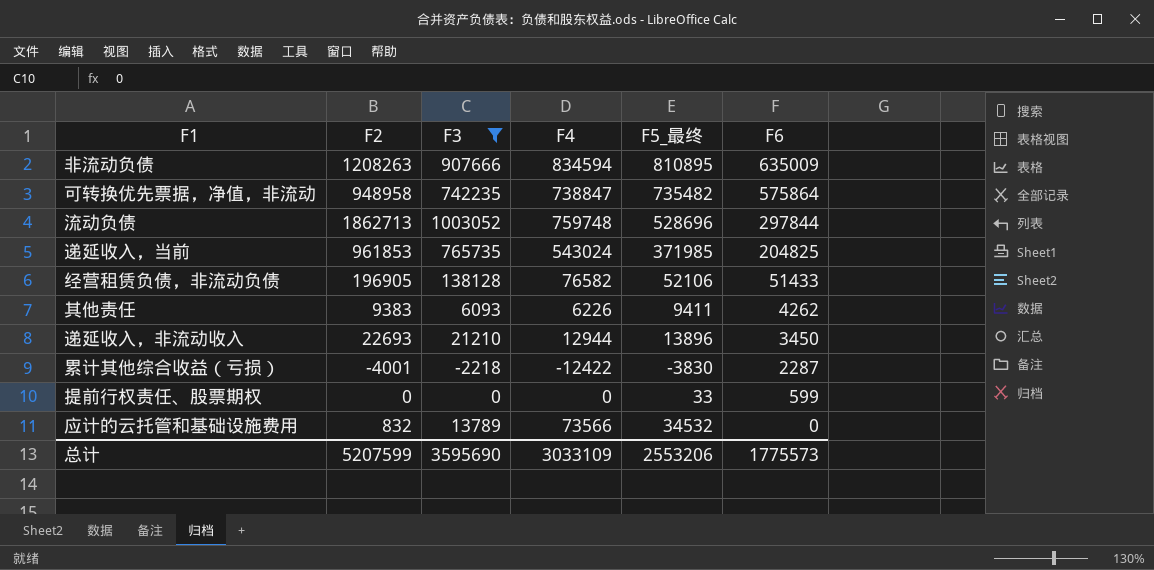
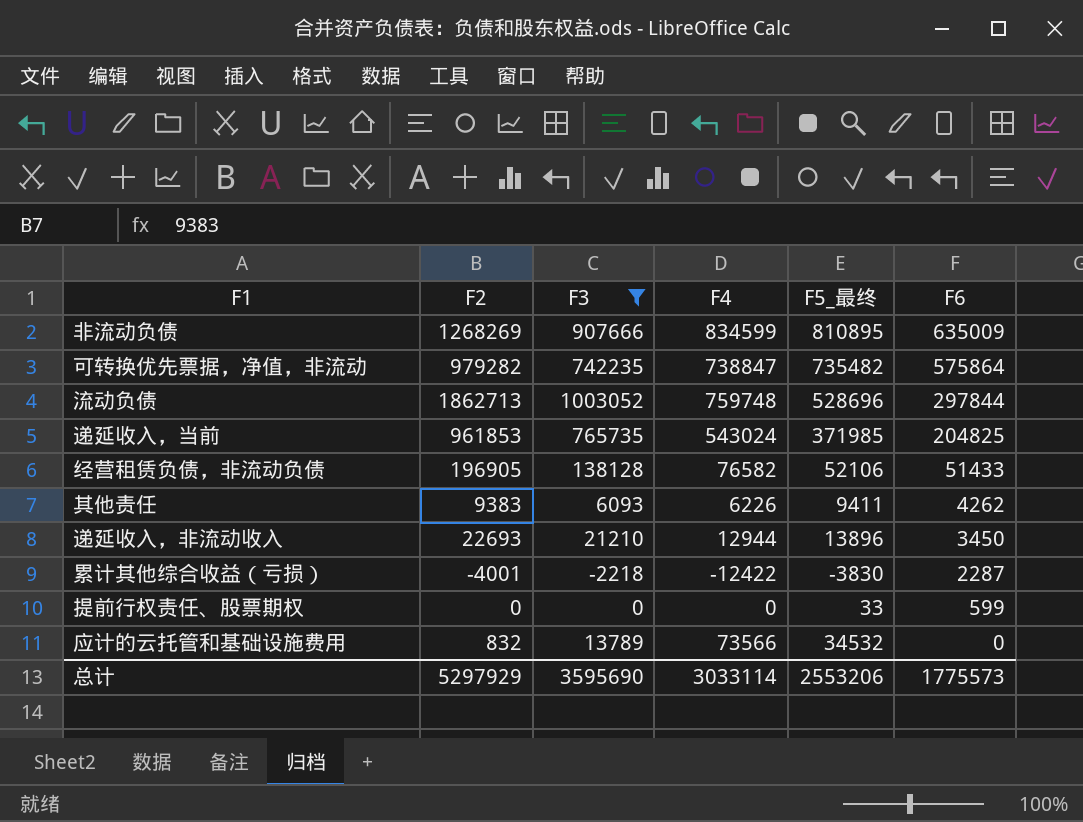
非流动负债 | F2: 1208263 -> 1268269
非流动负债 | F4: 834594 -> 834599
可转换优先票据，净值，非流动 | F2: 948958 -> 979282
总计 | F2: 5207599 -> 5297929
总计 | F4: 3033109 -> 3033114

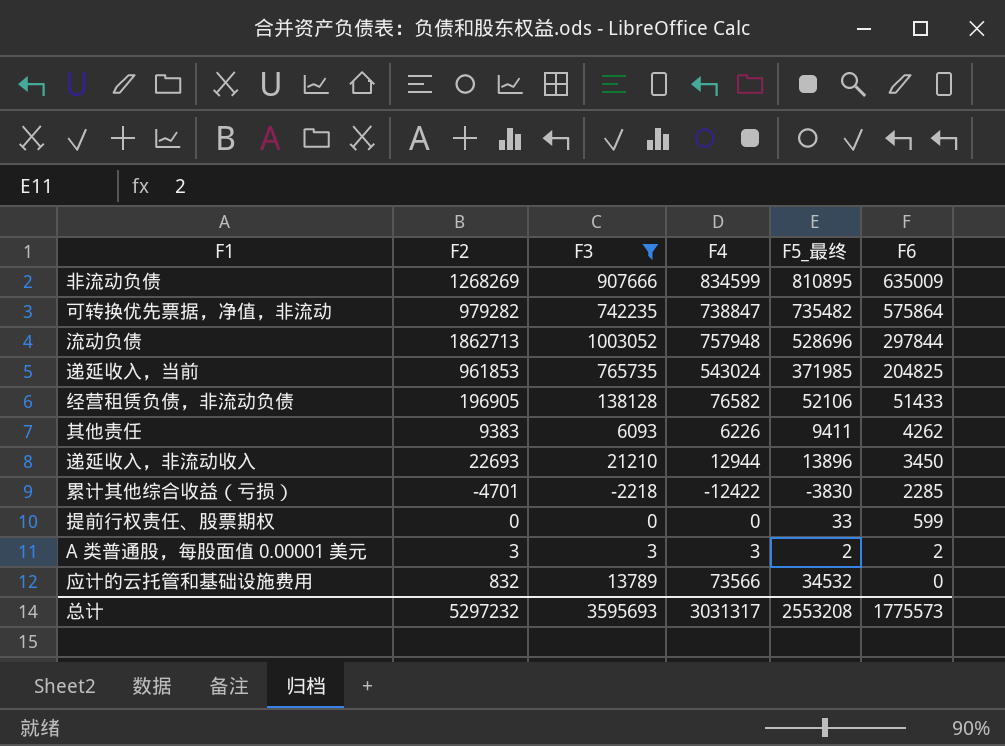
流动负债 | F4: 759748 -> 757948
累计其他综合收益（亏损） | F2: -4001 -> -4701
累计其他综合收益（亏损） | F6: 2287 -> 2285
row A 类普通股，每股面值 0.00001 美元: none -> 3 | 3 | 3 | 2 | 2
总计 | F2: 5297929 -> 5297232
总计 | F3: 3595690 -> 3595693
总计 | F4: 3033114 -> 3031317
总计 | F5_最终: 2553206 -> 2553208

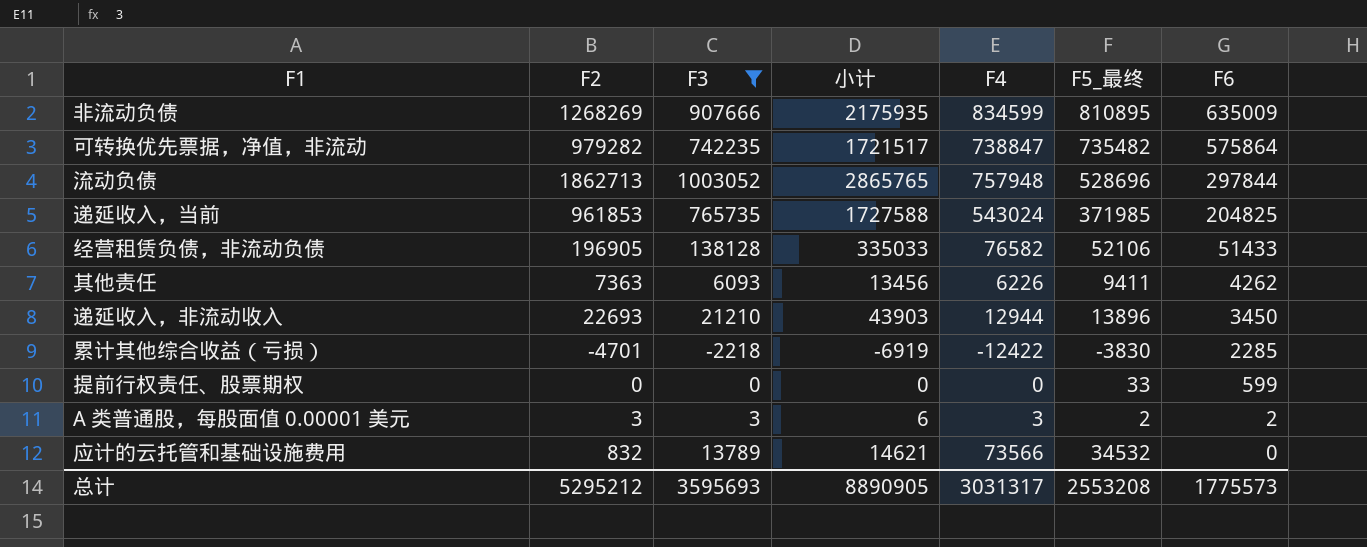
column 小计 | formula: none -> [F2] + [F3]
其他责任 | F2: 9383 -> 7363
总计 | F2: 5297232 -> 5295212

